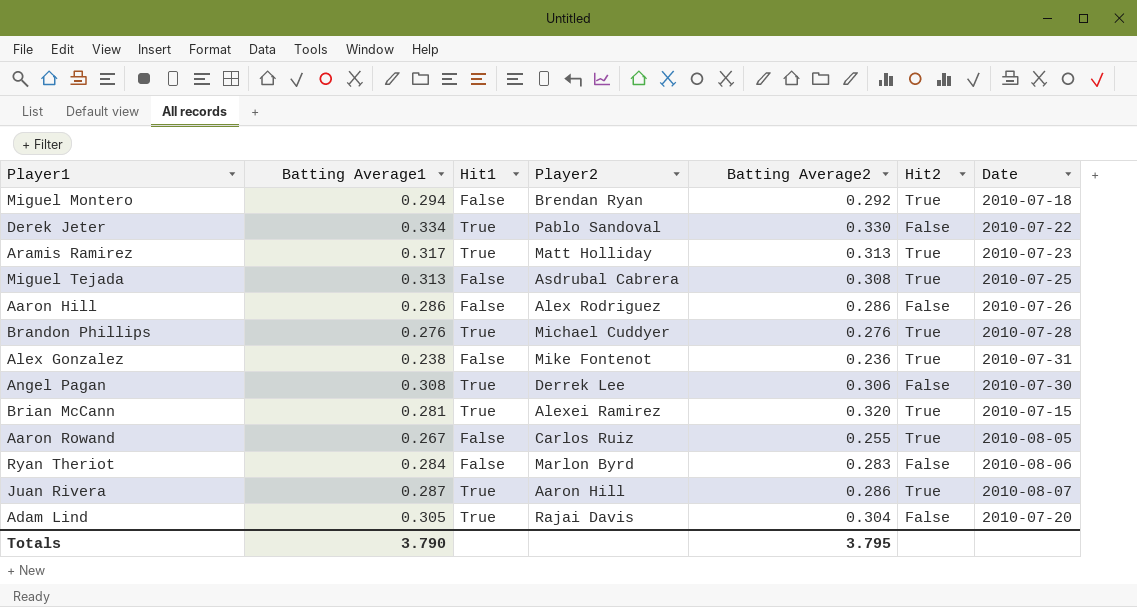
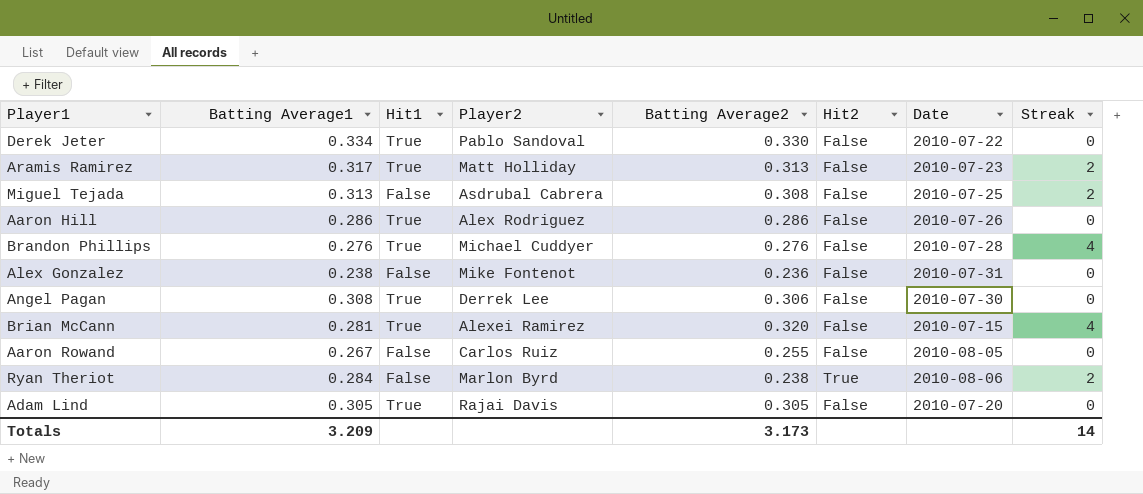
column Streak | position: none -> 8
row Miguel Montero: 0.294 | False | Brendan Ryan | 0.292 | True | 2010-07-18 -> none
row Juan Rivera: 0.287 | True | Aaron Hill | 0.286 | True | 2010-08-07 -> none
Aramis Ramirez | Hit2: True -> False
Miguel Tejada | Hit2: True -> False
Aaron Hill | Hit1: False -> True
Brandon Phillips | Hit2: True -> False
Alex Gonzalez | Hit2: True -> False
Brian McCann | Hit2: True -> False
Aaron Rowand | Hit2: True -> False
Ryan Theriot | Batting Average2: 0.283 -> 0.238
Ryan Theriot | Hit2: False -> True
Adam Lind | Batting Average2: 0.304 -> 0.305
Totals | Batting Average1: 3.790 -> 3.209
Totals | Batting Average2: 3.795 -> 3.173

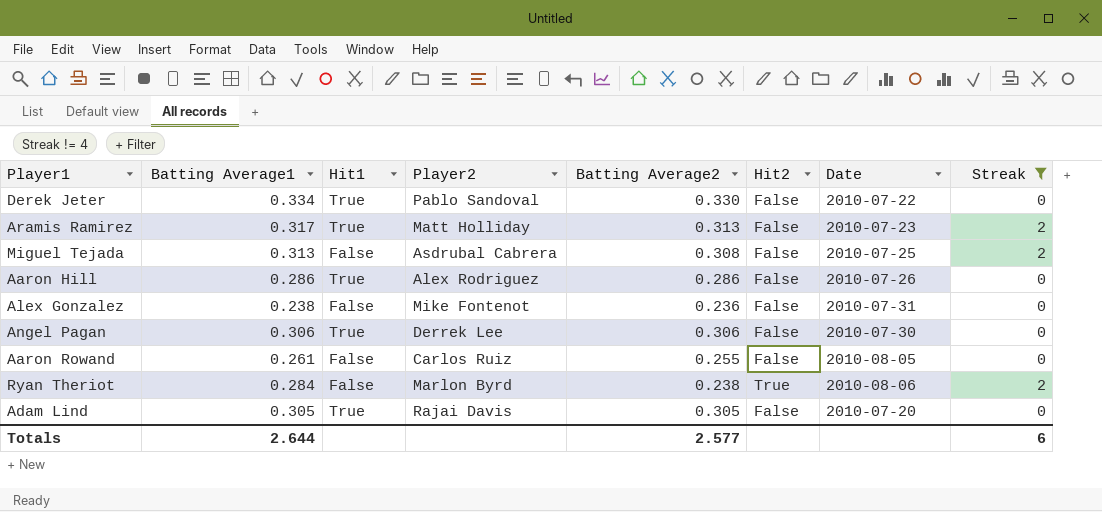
filter: none -> Streak != 4
Angel Pagan | Batting Average1: 0.308 -> 0.306
Aaron Rowand | Batting Average1: 0.267 -> 0.261
Totals | Batting Average1: 3.209 -> 2.644
Totals | Batting Average2: 3.173 -> 2.577
Totals | Streak: 14 -> 6

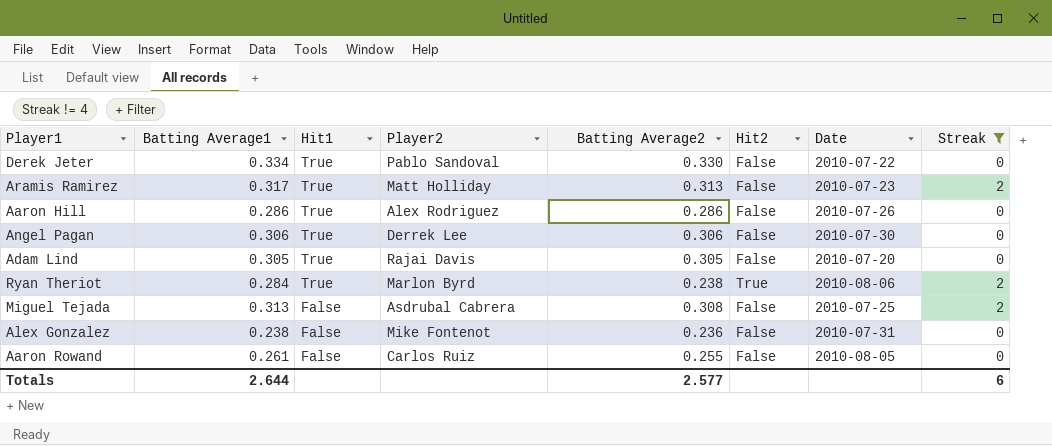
row order: none -> Hit1 descending
Ryan Theriot | Hit1: False -> True

